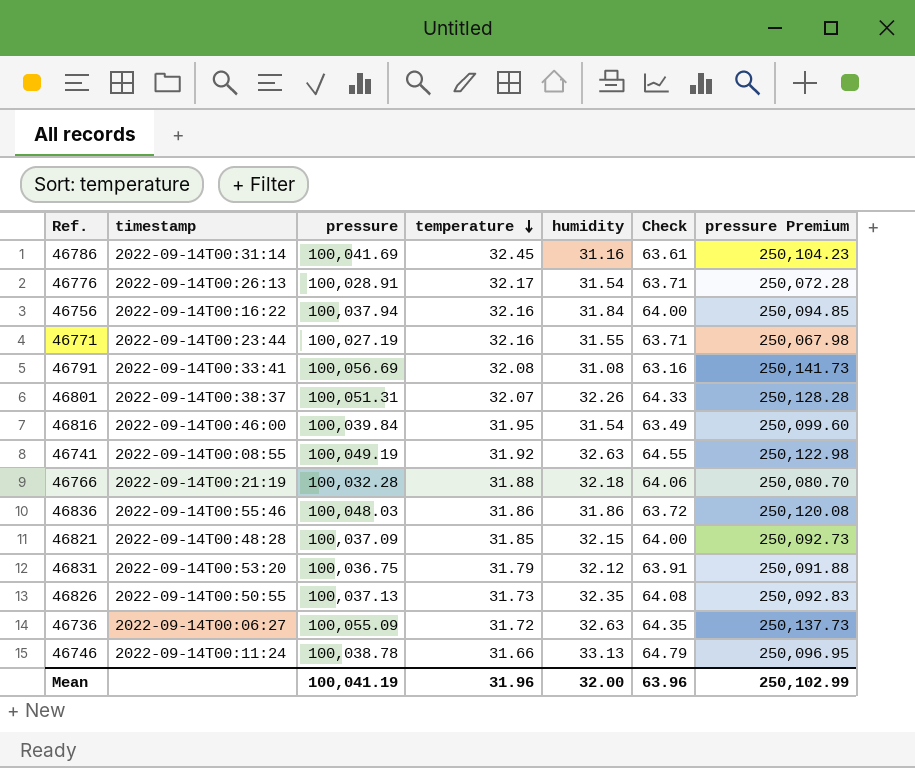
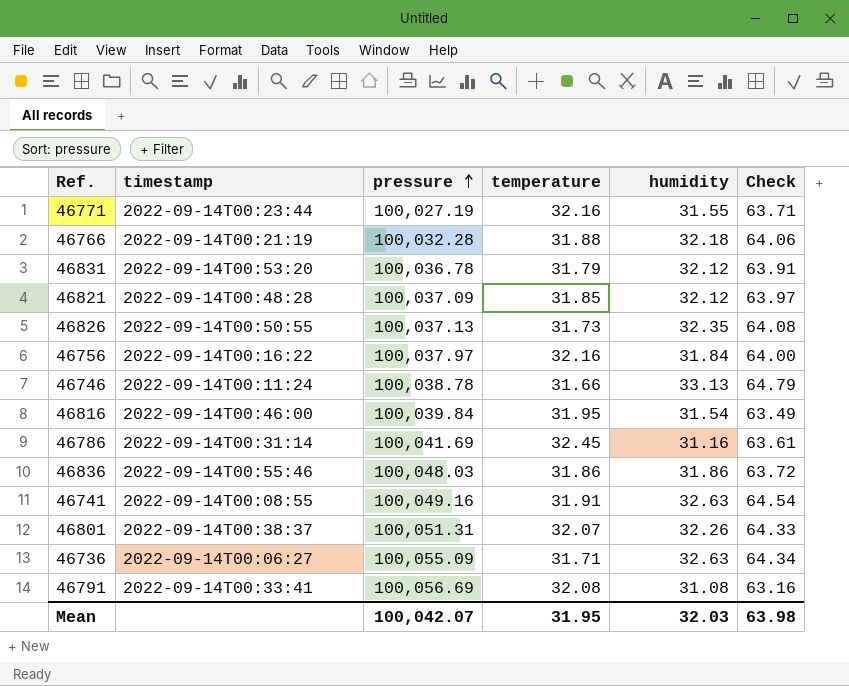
row order: temperature descending -> pressure ascending
column pressure Premium | formula: [pressure] * 2.5 -> none
row 46776: 2022-09-14T00:26:13 | 100,028.91 | 32.17 | 31.54 | 63.71 | 250,072.28 -> none
46831 | pressure: 100,036.75 -> 100,036.78
46821 | humidity: 32.15 -> 32.12
46821 | Check: 64.00 -> 63.97
46756 | pressure: 100,037.94 -> 100,037.97
46741 | pressure: 100,049.19 -> 100,049.16
46741 | temperature: 31.92 -> 31.91
46741 | Check: 64.55 -> 64.54
46736 | temperature: 31.72 -> 31.71
46736 | Check: 64.35 -> 64.34
Mean | pressure: 100,041.19 -> 100,042.07
Mean | temperature: 31.96 -> 31.95
Mean | humidity: 32.00 -> 32.03
Mean | Check: 63.96 -> 63.98

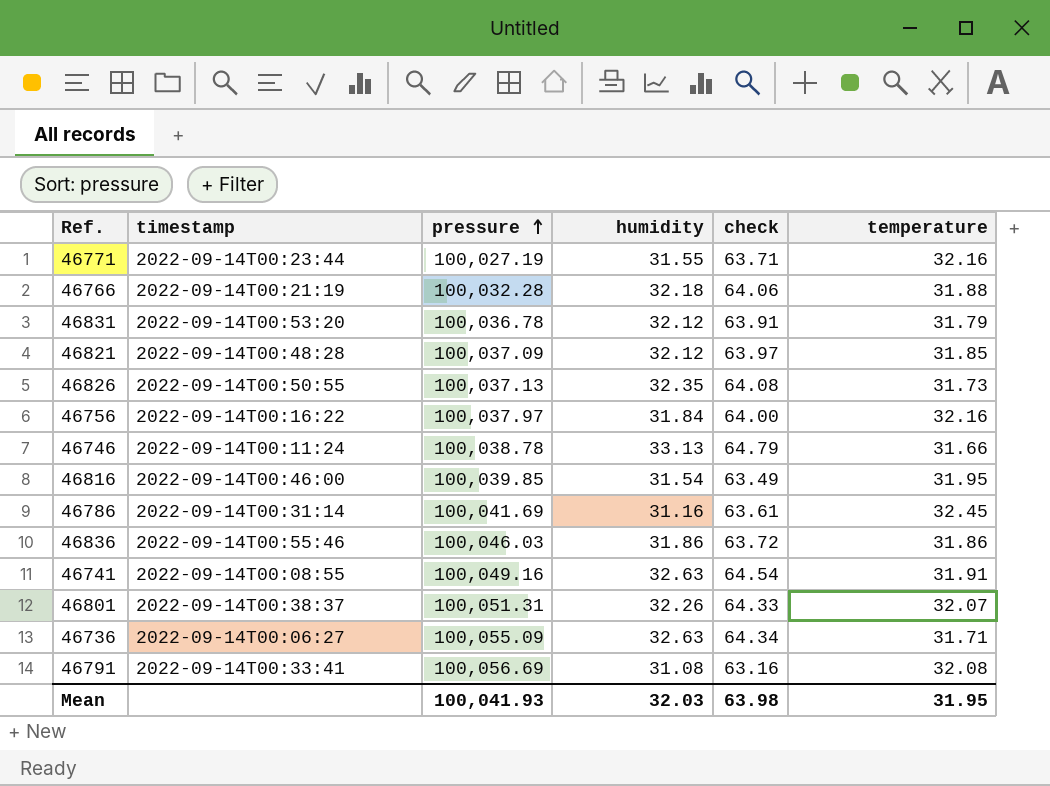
column name: Check -> check
column temperature | position: 4 -> 6
46816 | pressure: 100,039.84 -> 100,039.85
46836 | pressure: 100,048.03 -> 100,046.03
Mean | pressure: 100,042.07 -> 100,041.93

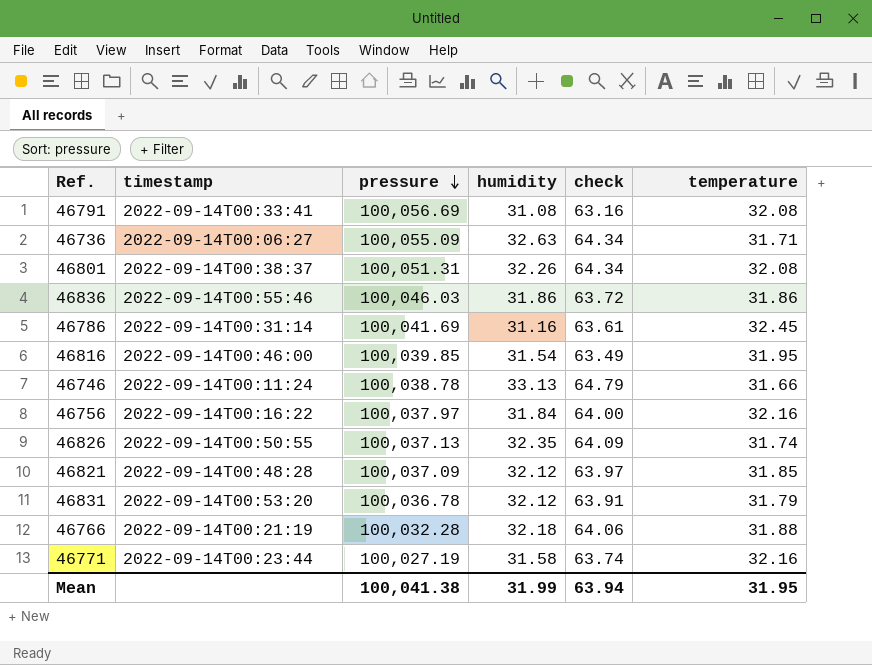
row order: pressure ascending -> pressure descending
row 46741: 2022-09-14T00:08:55 | 100,049.16 | 32.63 | 64.54 | 31.91 -> none
46801 | check: 64.33 -> 64.34
46801 | temperature: 32.07 -> 32.08
46826 | check: 64.08 -> 64.09
46826 | temperature: 31.73 -> 31.74
46771 | humidity: 31.55 -> 31.58
46771 | check: 63.71 -> 63.74
Mean | pressure: 100,041.93 -> 100,041.38
Mean | humidity: 32.03 -> 31.99
Mean | check: 63.98 -> 63.94

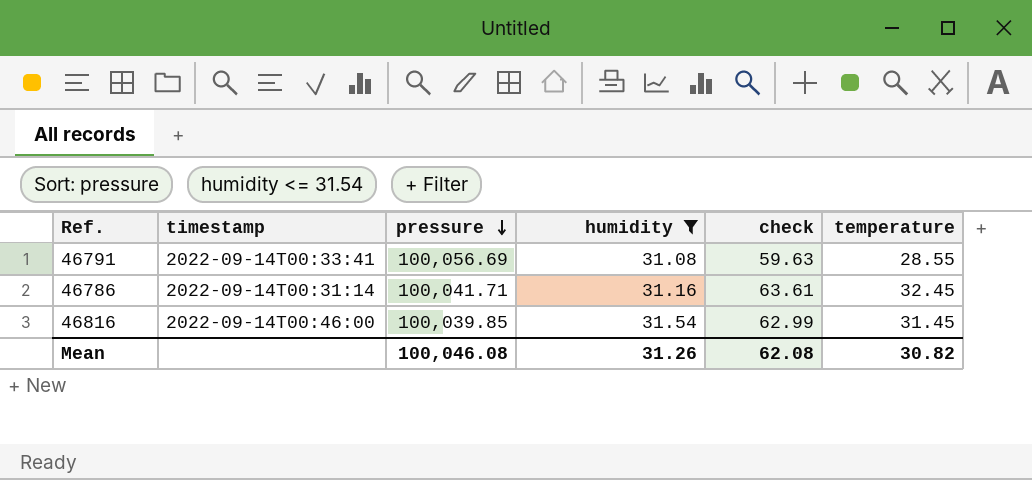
filter: none -> humidity <= 31.54
46791 | check: 63.16 -> 59.63
46791 | temperature: 32.08 -> 28.55
46786 | pressure: 100,041.69 -> 100,041.71
46816 | check: 63.49 -> 62.99
46816 | temperature: 31.95 -> 31.45
Mean | pressure: 100,041.38 -> 100,046.08
Mean | humidity: 31.99 -> 31.26
Mean | check: 63.94 -> 62.08
Mean | temperature: 31.95 -> 30.82

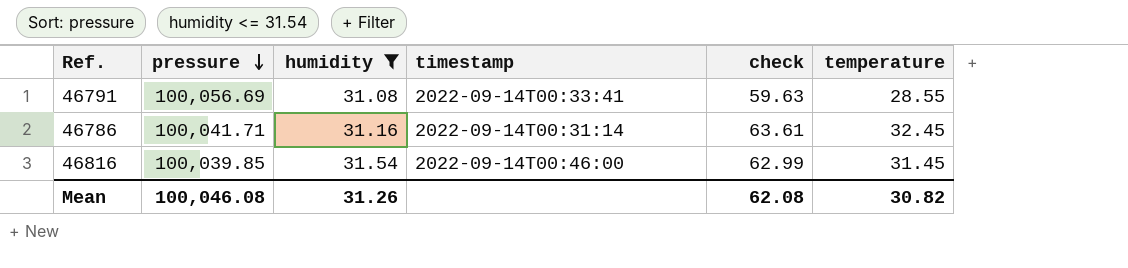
column timestamp | position: 2 -> 4

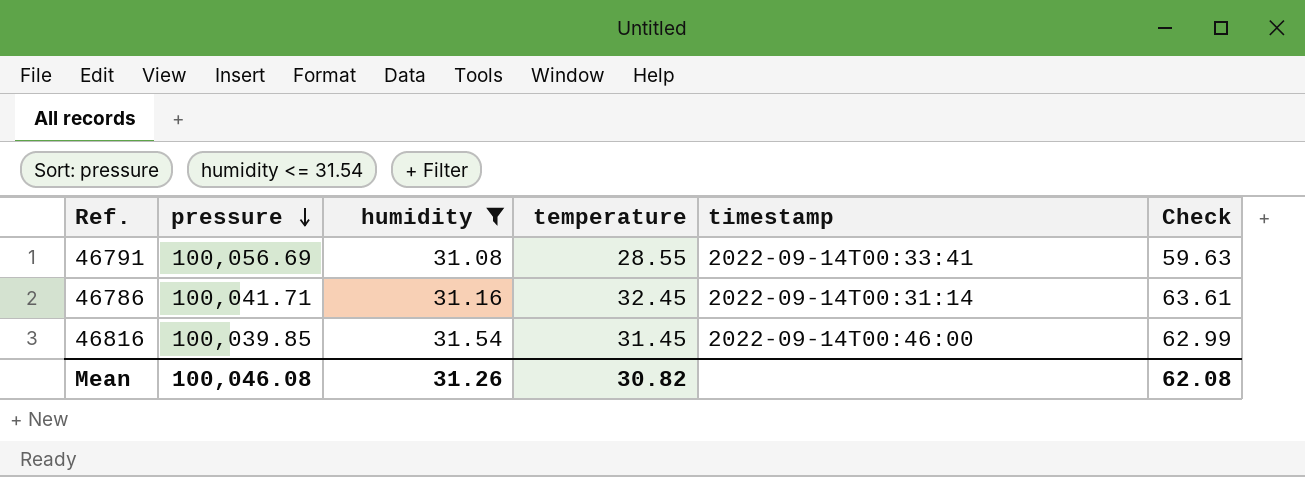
column temperature | position: 6 -> 4
column name: check -> Check

